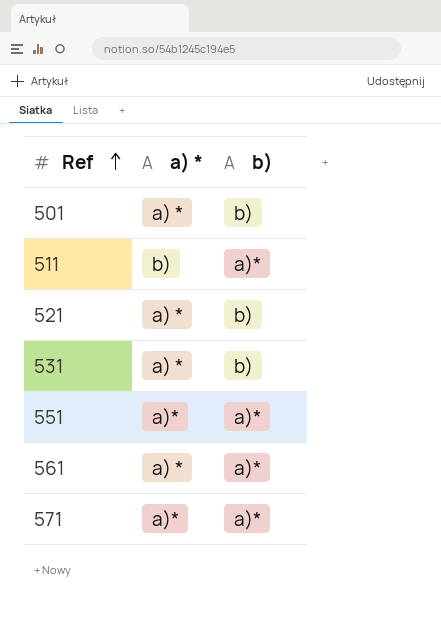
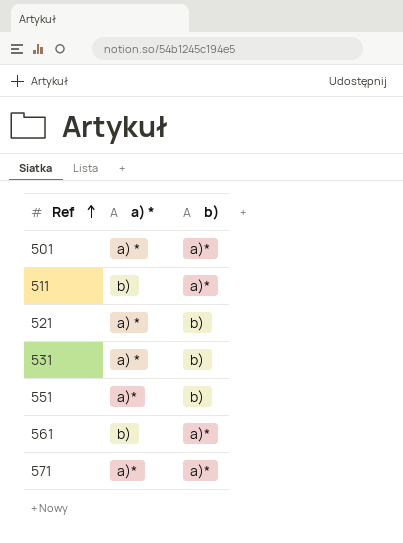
501 | b): b) -> a)*
551 | b): a)* -> b)
561 | a) *: a) * -> b)

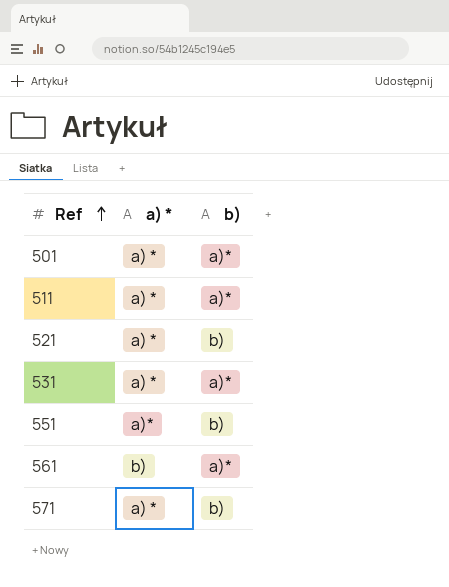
511 | a) *: b) -> a) *
531 | b): b) -> a)*
571 | a) *: a)* -> a) *
571 | b): a)* -> b)

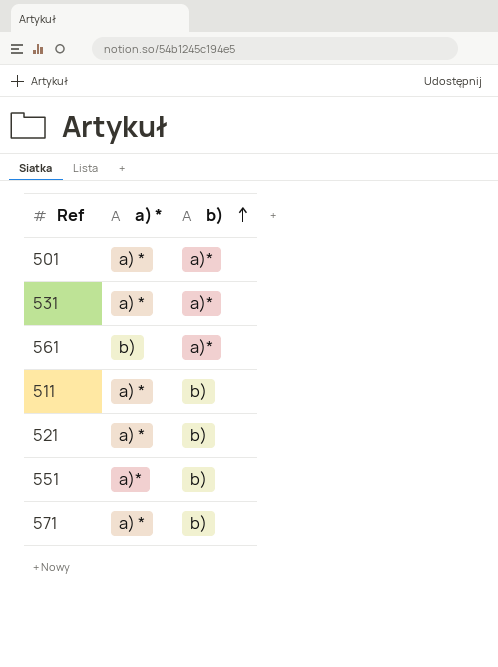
row order: Ref ascending -> b) ascending
511 | b): a)* -> b)

